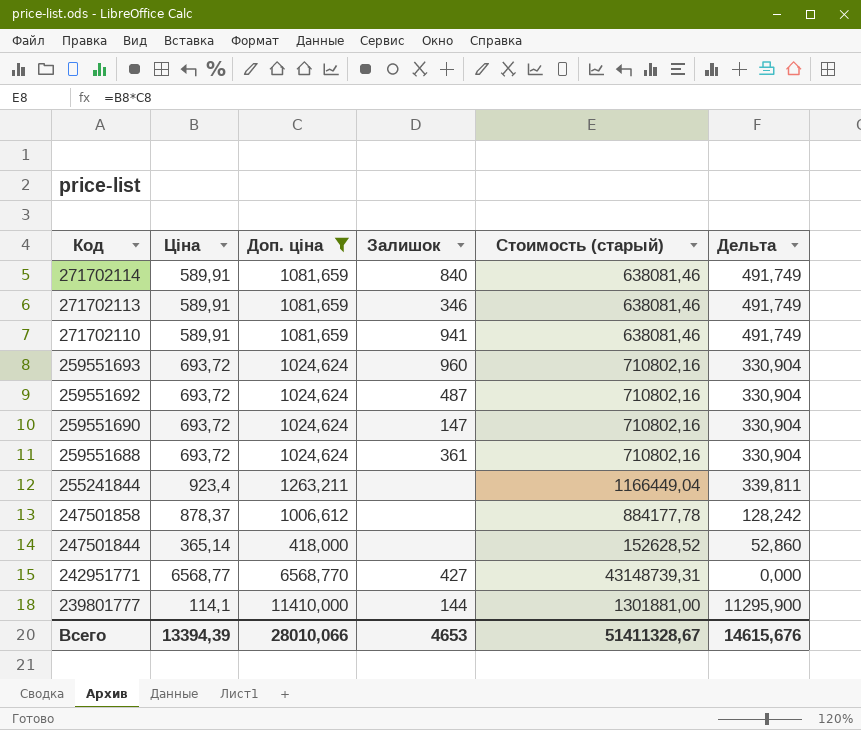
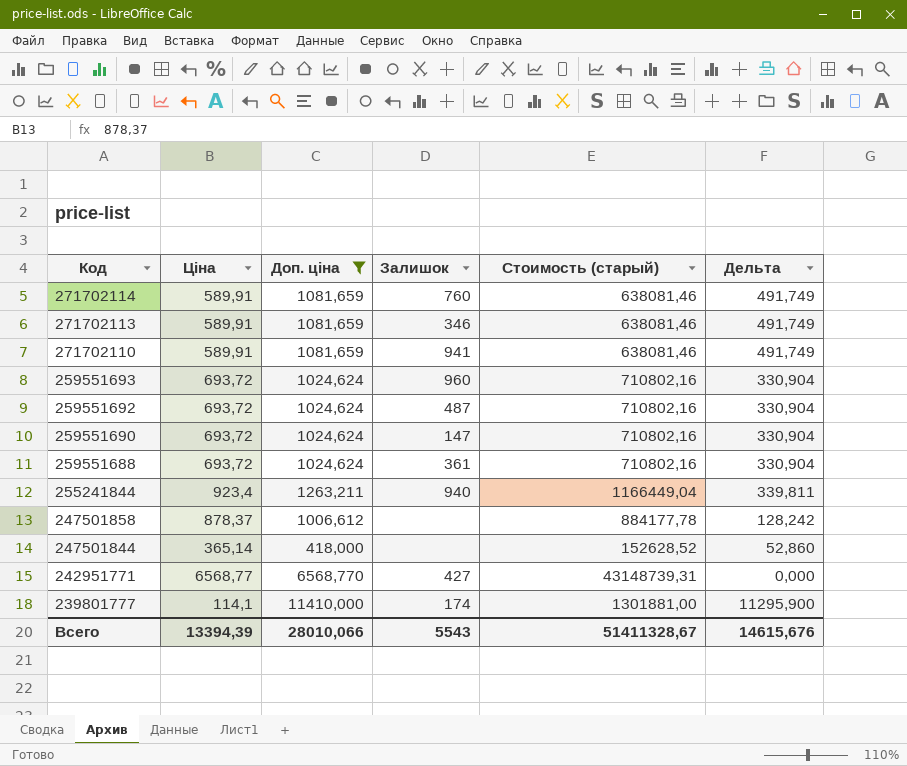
271702114 | Залишок: 840 -> 760
255241844 | Залишок: none -> 940
239801777 | Залишок: 144 -> 174
Всего | Залишок: 4653 -> 5543

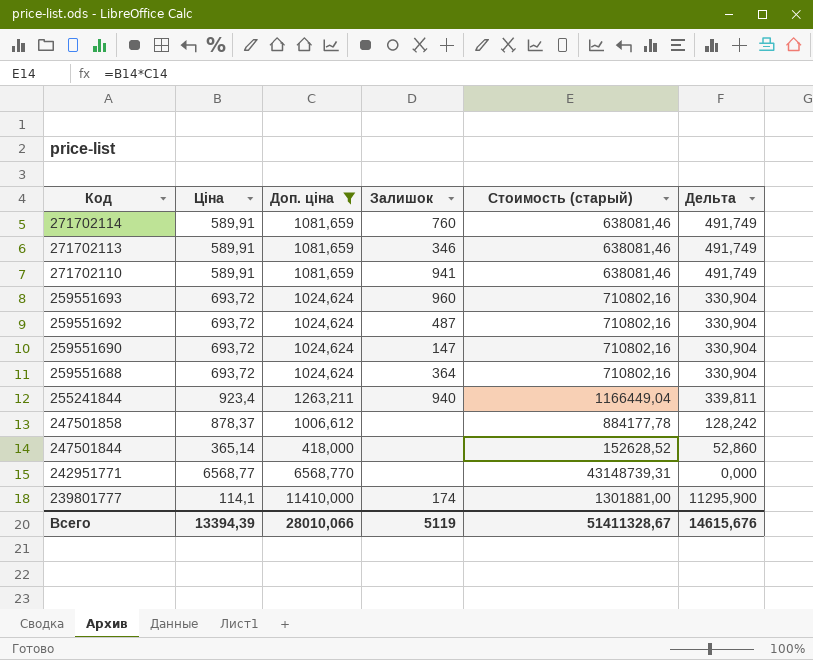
259551688 | Залишок: 361 -> 364
242951771 | Залишок: 427 -> none
Всего | Залишок: 5543 -> 5119

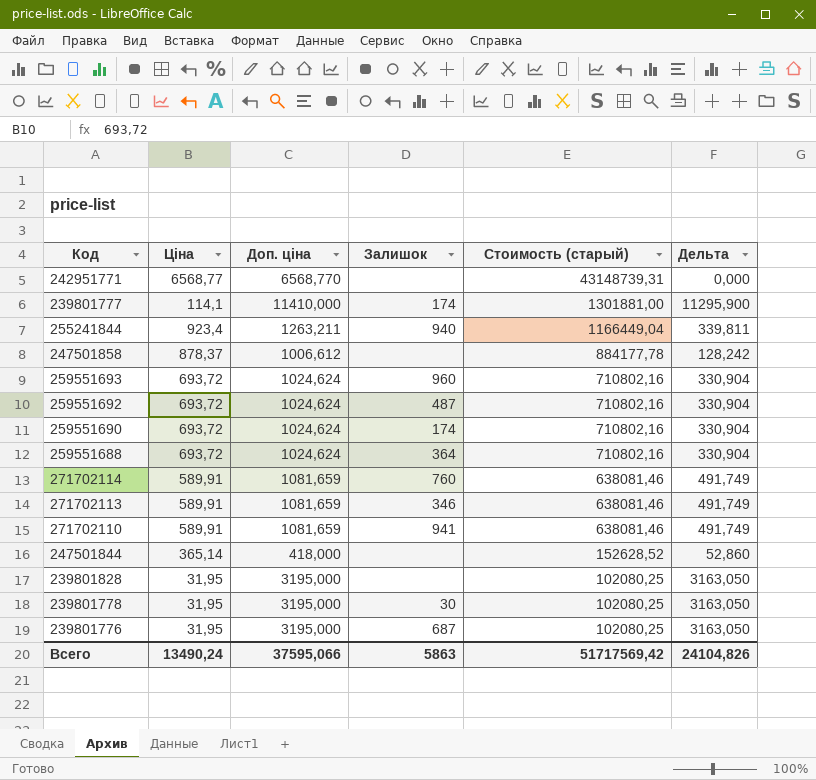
filter: Доп. ціна != 3195,000 -> none
row order: Код descending -> Стоимость (старый) descending
259551690 | Залишок: 147 -> 174
Всего | Ціна: 13394,39 -> 13490,24
Всего | Доп. ціна: 28010,066 -> 37595,066
Всего | Залишок: 5119 -> 5863
Всего | Стоимость (старый): 51411328,67 -> 51717569,42
Всего | Дельта: 14615,676 -> 24104,826

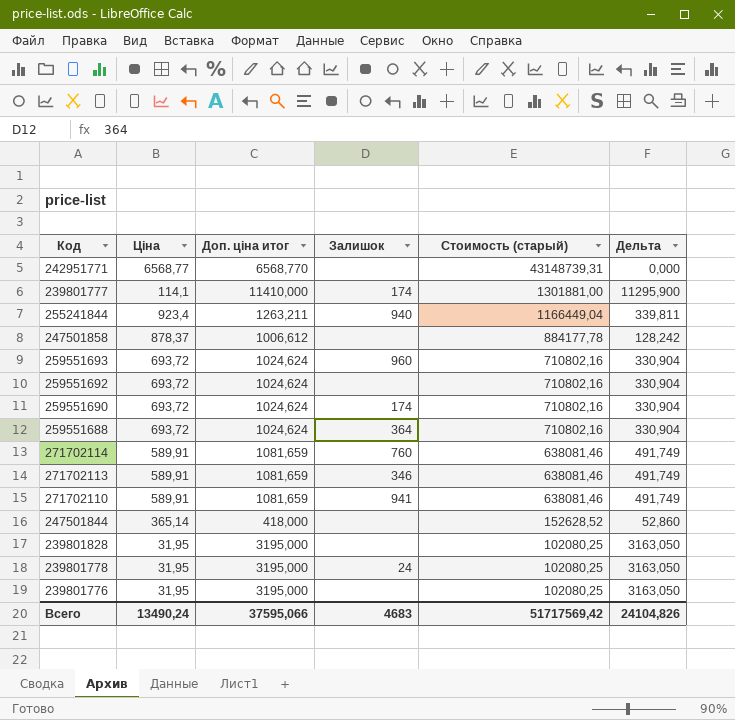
column name: Доп. ціна -> Доп. ціна итог
259551692 | Залишок: 487 -> none
239801778 | Залишок: 30 -> 24
239801776 | Залишок: 687 -> none
Всего | Залишок: 5863 -> 4683

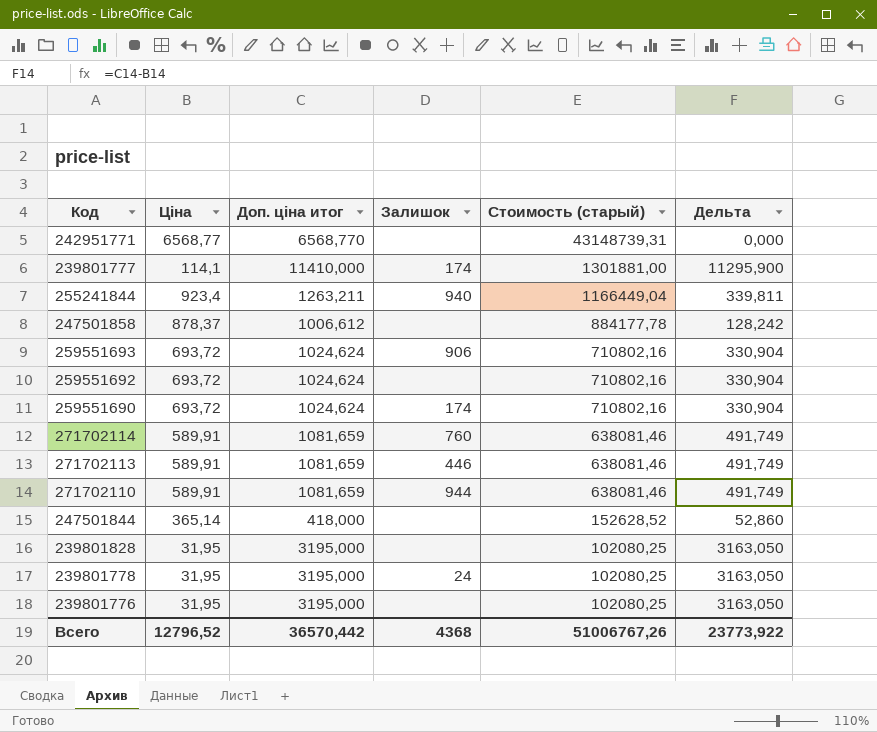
row 259551688: 693,72 | 1024,624 | 364 | 710802,16 | 330,904 -> none
259551693 | Залишок: 960 -> 906
271702113 | Залишок: 346 -> 446
271702110 | Залишок: 941 -> 944
Всего | Ціна: 13490,24 -> 12796,52
Всего | Доп. ціна итог: 37595,066 -> 36570,442
Всего | Залишок: 4683 -> 4368
Всего | Стоимость (старый): 51717569,42 -> 51006767,26
Всего | Дельта: 24104,826 -> 23773,922

